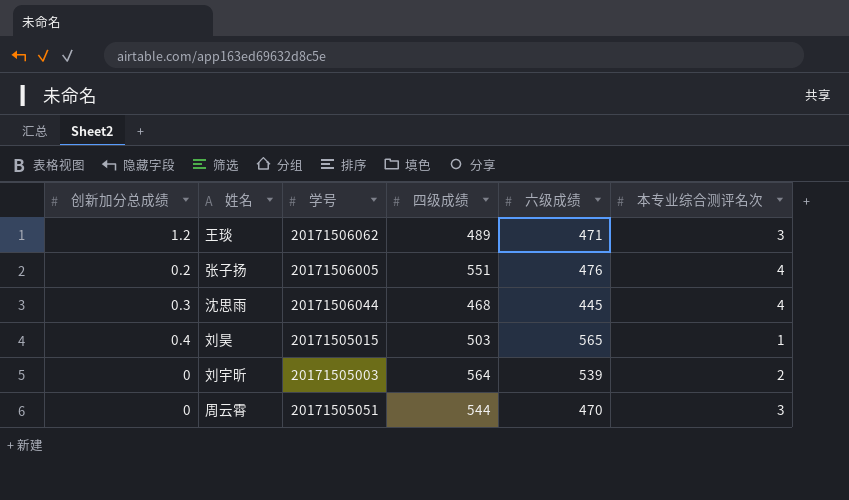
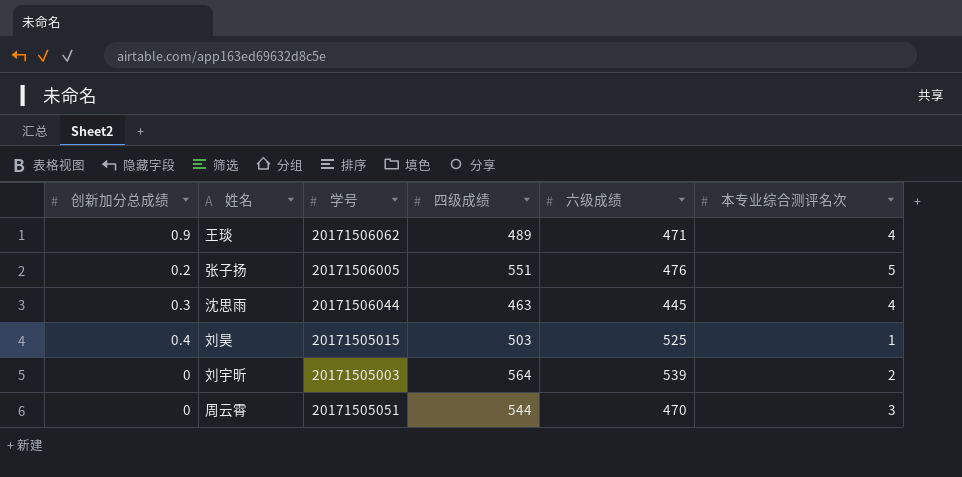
王琰 | 创新加分总成绩: 1.2 -> 0.9
王琰 | 本专业综合测评名次: 3 -> 4
张子扬 | 本专业综合测评名次: 4 -> 5
沈思雨 | 四级成绩: 468 -> 463
刘昊 | 六级成绩: 565 -> 525

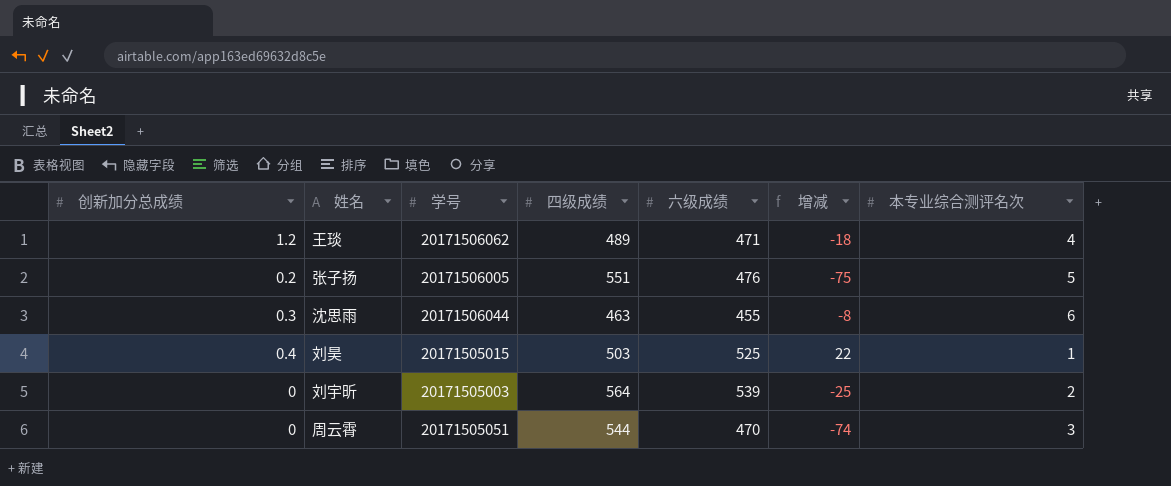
column 增减 | formula: none -> [六级成绩] - [四级成绩]
王琰 | 创新加分总成绩: 0.9 -> 1.2
沈思雨 | 六级成绩: 445 -> 455
沈思雨 | 本专业综合测评名次: 4 -> 6

